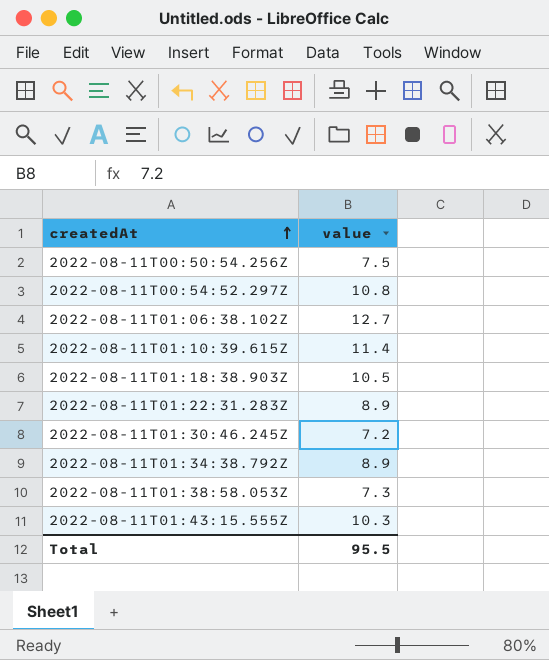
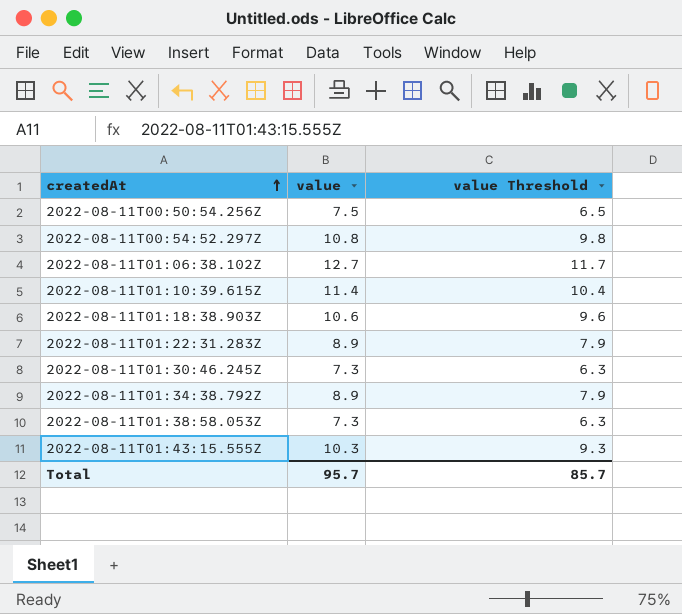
column value Threshold | formula: none -> [value] - 1
2022-08-11T01:18:38.903Z | value: 10.5 -> 10.6
2022-08-11T01:30:46.245Z | value: 7.2 -> 7.3
Total | value: 95.5 -> 95.7

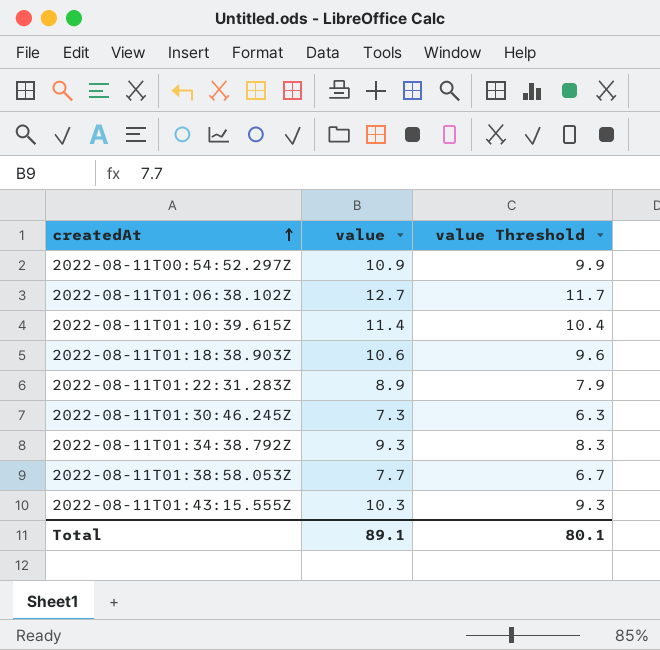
row 2022-08-11T00:50:54.256Z: 7.5 | 6.5 -> none
2022-08-11T00:54:52.297Z | value: 10.8 -> 10.9
2022-08-11T00:54:52.297Z | value Threshold: 9.8 -> 9.9
2022-08-11T01:34:38.792Z | value: 8.9 -> 9.3
2022-08-11T01:34:38.792Z | value Threshold: 7.9 -> 8.3
2022-08-11T01:38:58.053Z | value: 7.3 -> 7.7
2022-08-11T01:38:58.053Z | value Threshold: 6.3 -> 6.7
Total | value: 95.7 -> 89.1
Total | value Threshold: 85.7 -> 80.1

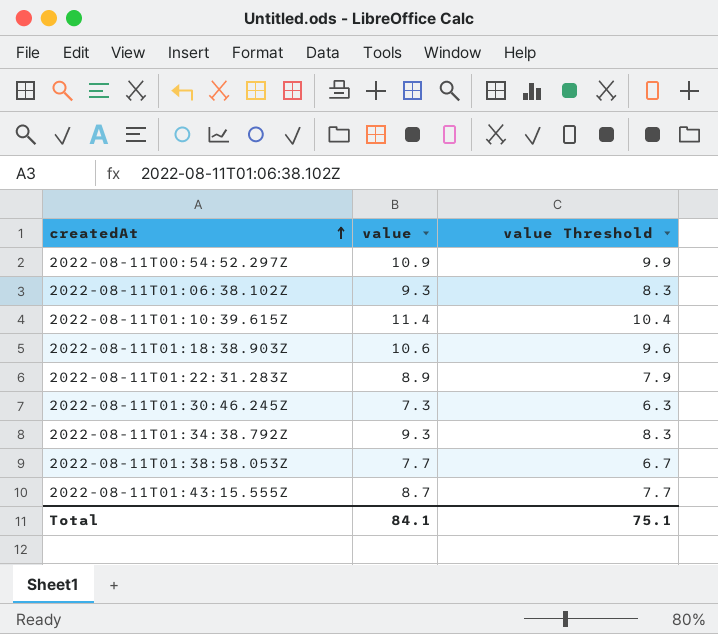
2022-08-11T01:06:38.102Z | value: 12.7 -> 9.3
2022-08-11T01:06:38.102Z | value Threshold: 11.7 -> 8.3
2022-08-11T01:43:15.555Z | value: 10.3 -> 8.7
2022-08-11T01:43:15.555Z | value Threshold: 9.3 -> 7.7
Total | value: 89.1 -> 84.1
Total | value Threshold: 80.1 -> 75.1

